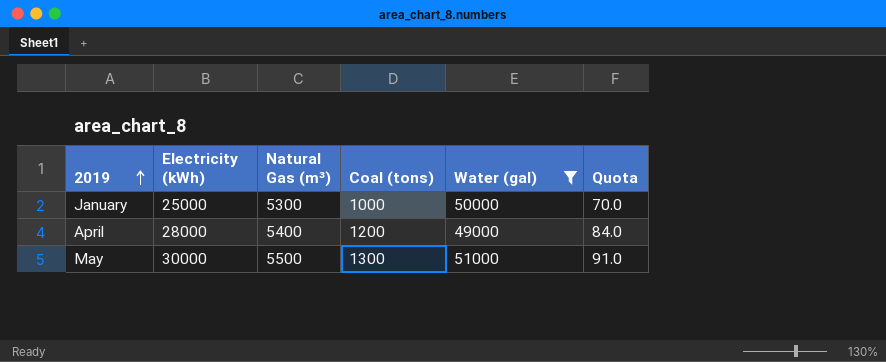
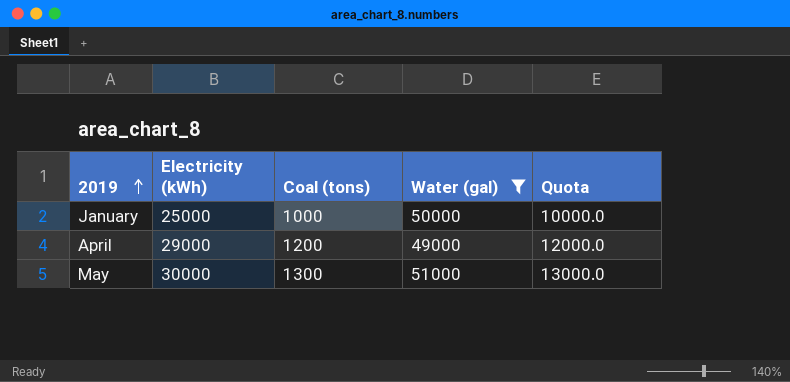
column Natural Gas (m³) | position: 3 -> none
column Quota | formula: [Coal (tons)] * 0.07 -> [Coal (tons)] * 10
April | Electricity (kWh): 28000 -> 29000

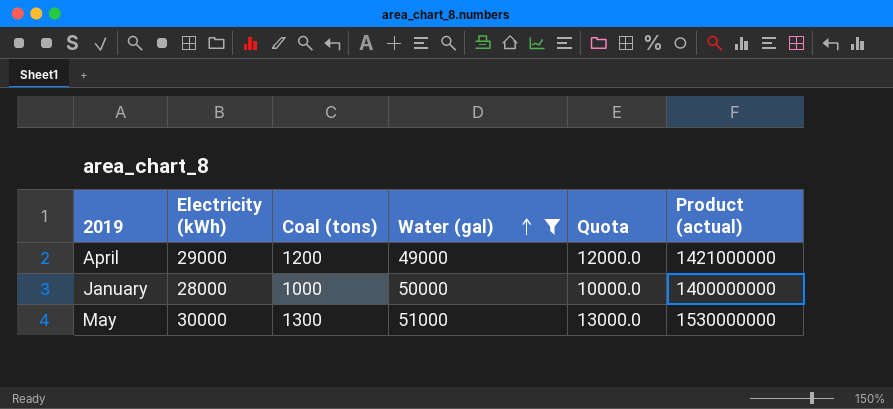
row order: 2019 ascending -> Water (gal) ascending
column Product (actual) | formula: none -> [Electricity (kWh)] * [Water (gal)]
January | Electricity (kWh): 25000 -> 28000

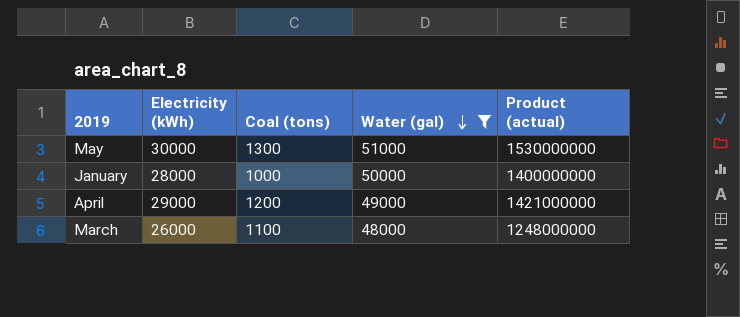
row order: Water (gal) ascending -> Water (gal) descending
column Quota | formula: [Coal (tons)] * 10 -> none
row March: none -> 26000 | 1100 | 48000 | 1248000000

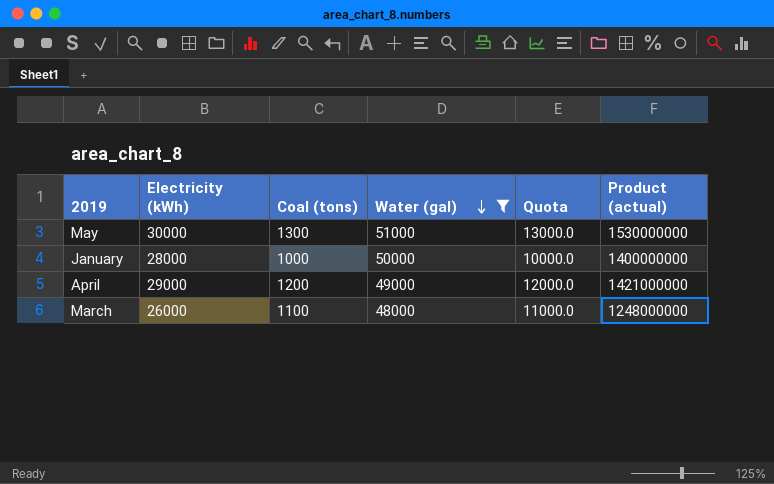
column Quota | formula: none -> [Coal (tons)] * 10

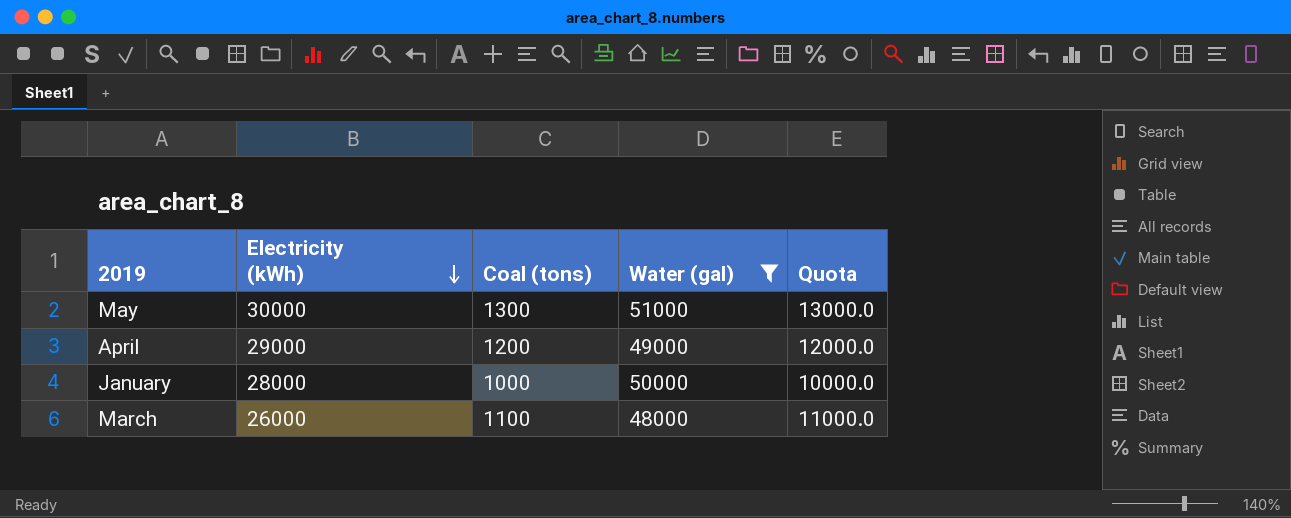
row order: Water (gal) descending -> Electricity (kWh) descending
column Product (actual) | formula: [Electricity (kWh)] * [Water (gal)] -> none

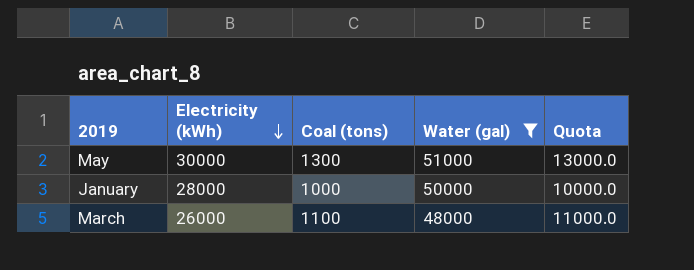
row April: 29000 | 1200 | 49000 | 12000.0 -> none

